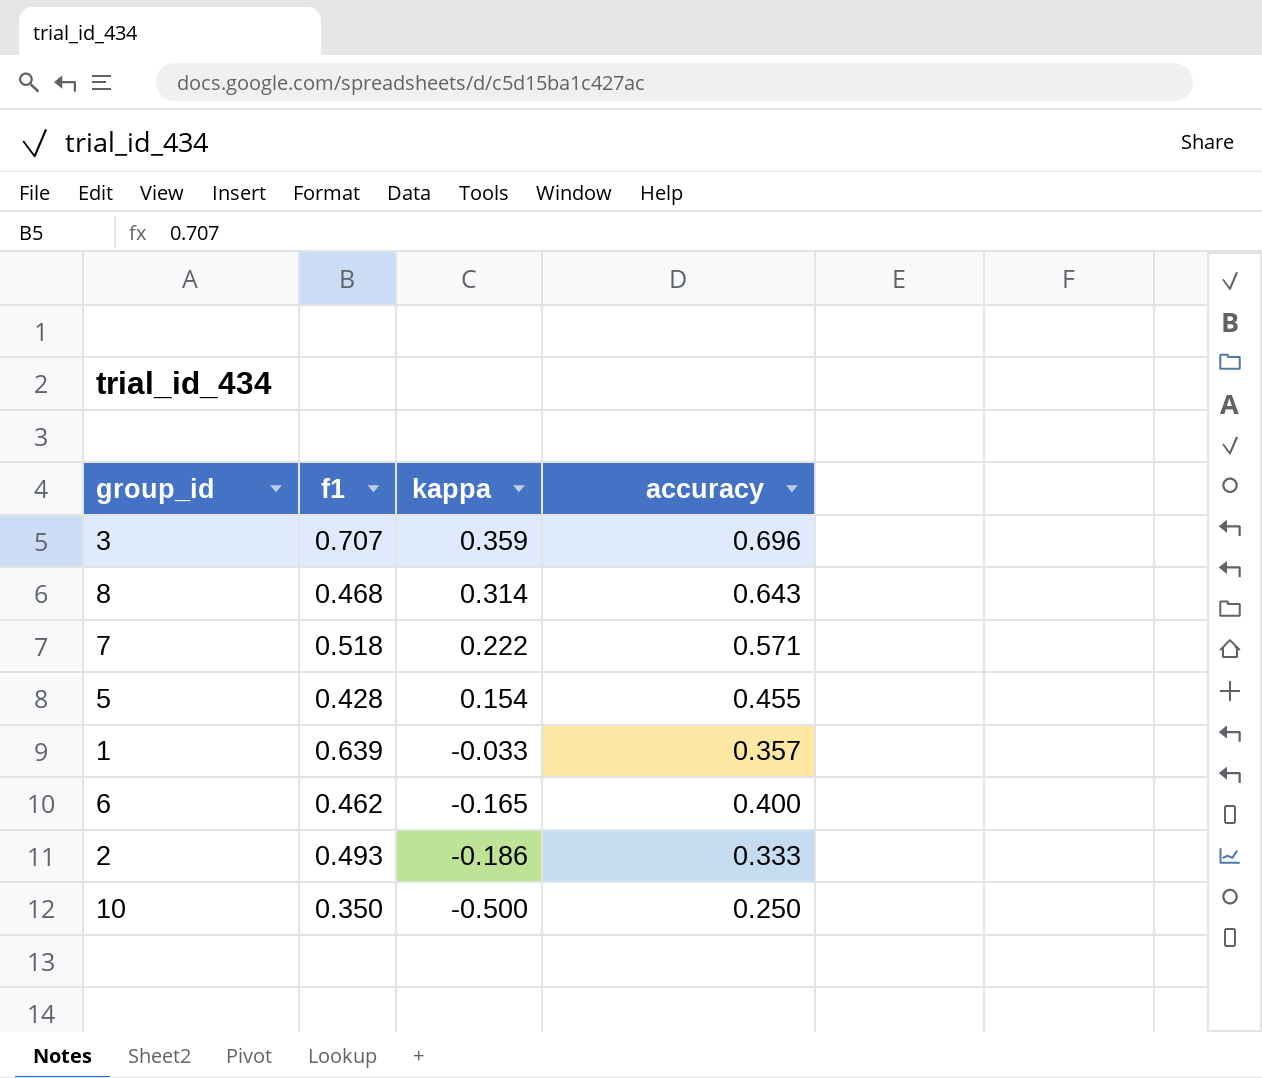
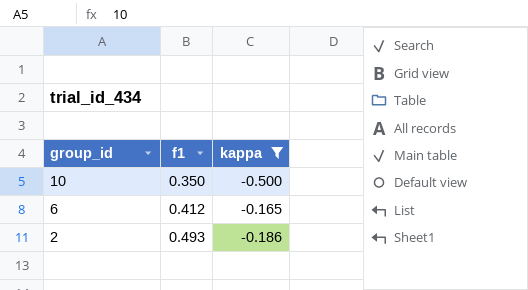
filter: none -> kappa <= -0.165
row order: kappa descending -> group_id descending
column accuracy | position: 4 -> none
6 | f1: 0.462 -> 0.412

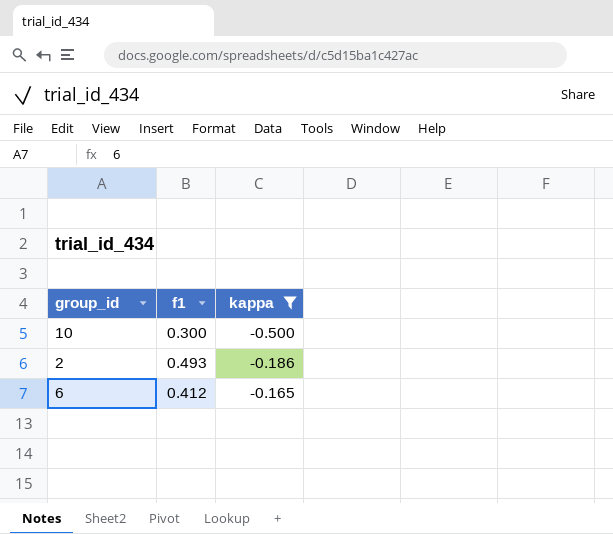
row order: group_id descending -> kappa ascending
10 | f1: 0.350 -> 0.300

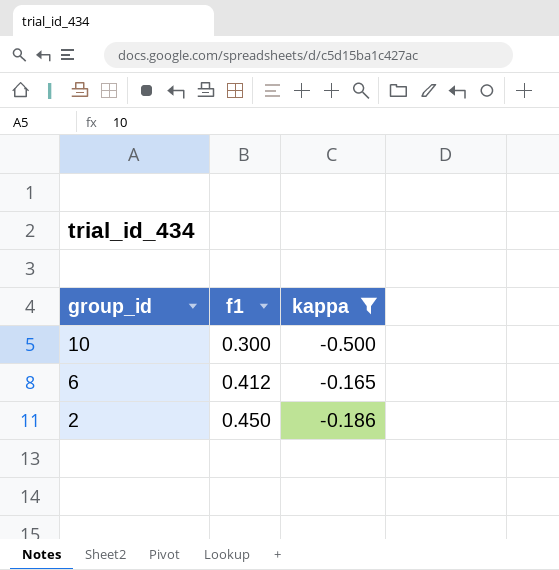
row order: kappa ascending -> group_id descending
2 | f1: 0.493 -> 0.450

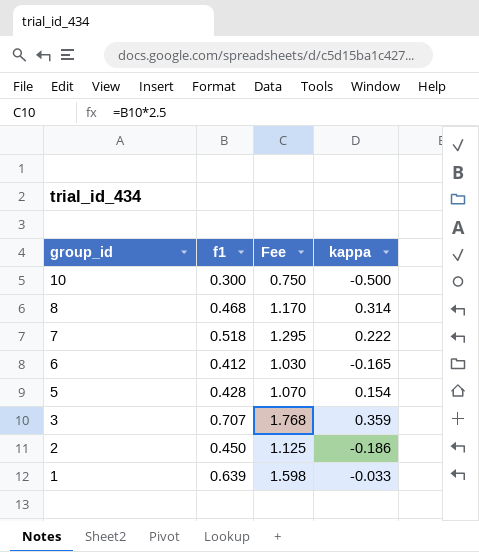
filter: kappa <= -0.165 -> none
column Fee | formula: none -> [f1] * 2.5

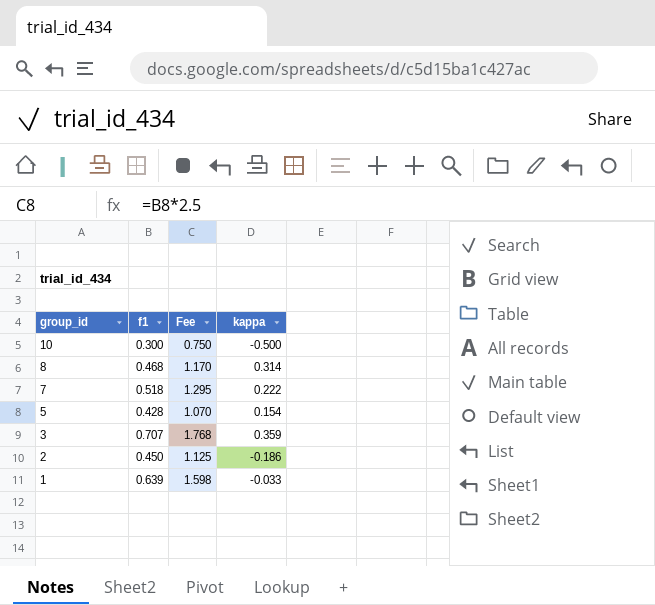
row 6: 0.412 | 1.030 | -0.165 -> none

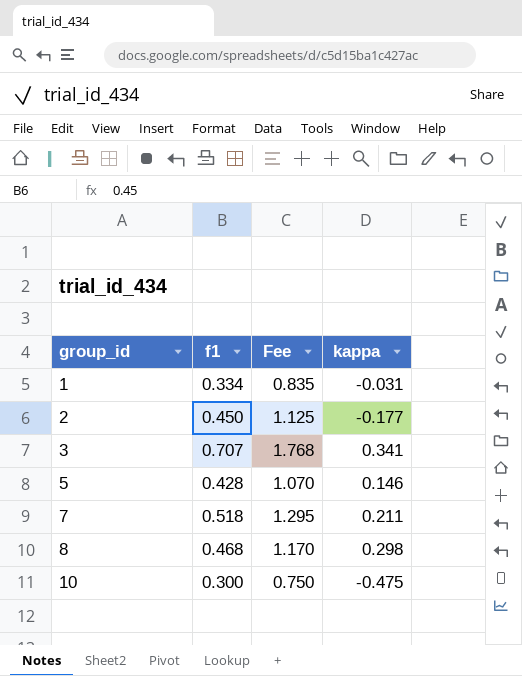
row order: group_id descending -> group_id ascending
1 | f1: 0.639 -> 0.334
1 | Fee: 1.598 -> 0.835
1 | kappa: -0.033 -> -0.031
2 | kappa: -0.186 -> -0.177
3 | kappa: 0.359 -> 0.341
5 | kappa: 0.154 -> 0.146
7 | kappa: 0.222 -> 0.211
8 | kappa: 0.314 -> 0.298
10 | kappa: -0.500 -> -0.475

